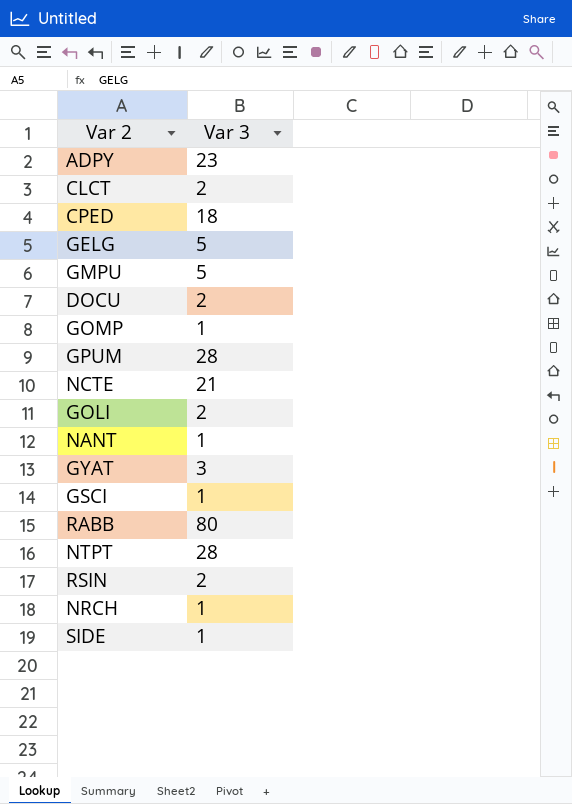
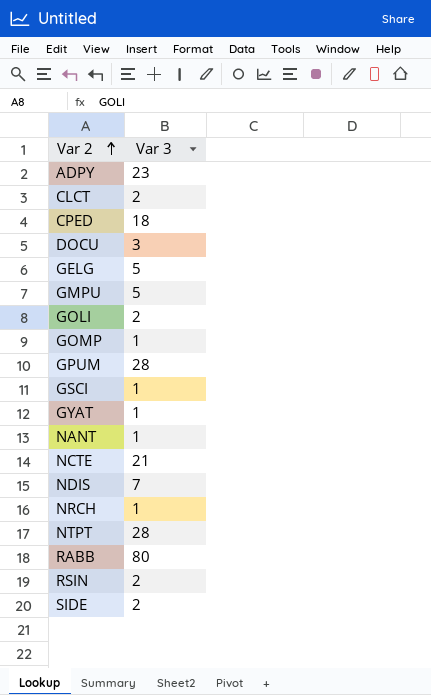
row order: none -> Var 2 ascending
DOCU | Var 3: 2 -> 3
GYAT | Var 3: 3 -> 1
row NDIS: none -> 7
SIDE | Var 3: 1 -> 2

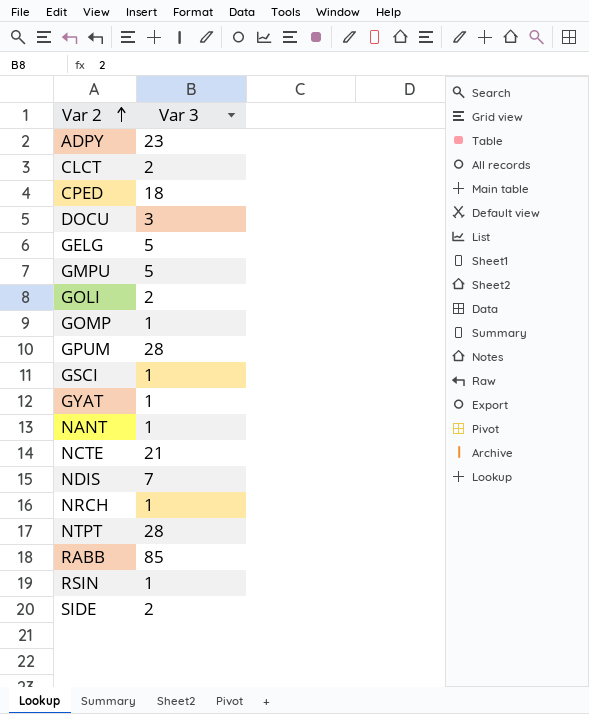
RABB | Var 3: 80 -> 85
RSIN | Var 3: 2 -> 1

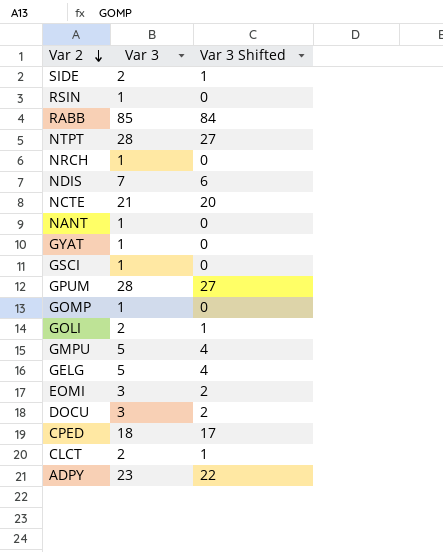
row order: Var 2 ascending -> Var 2 descending
column Var 3 Shifted | formula: none -> [Var 3] - 1
row EOMI: none -> 3 | 2

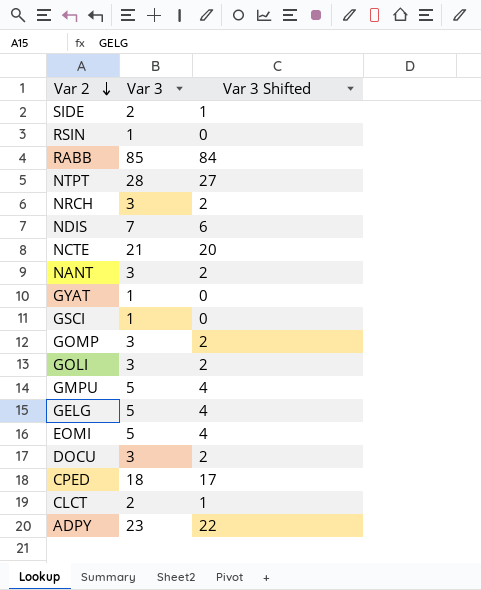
row GPUM: 28 | 27 -> none
NRCH | Var 3: 1 -> 3
NRCH | Var 3 Shifted: 0 -> 2
NANT | Var 3: 1 -> 3
NANT | Var 3 Shifted: 0 -> 2
GOMP | Var 3: 1 -> 3
GOMP | Var 3 Shifted: 0 -> 2
GOLI | Var 3: 2 -> 3
GOLI | Var 3 Shifted: 1 -> 2
EOMI | Var 3: 3 -> 5
EOMI | Var 3 Shifted: 2 -> 4

